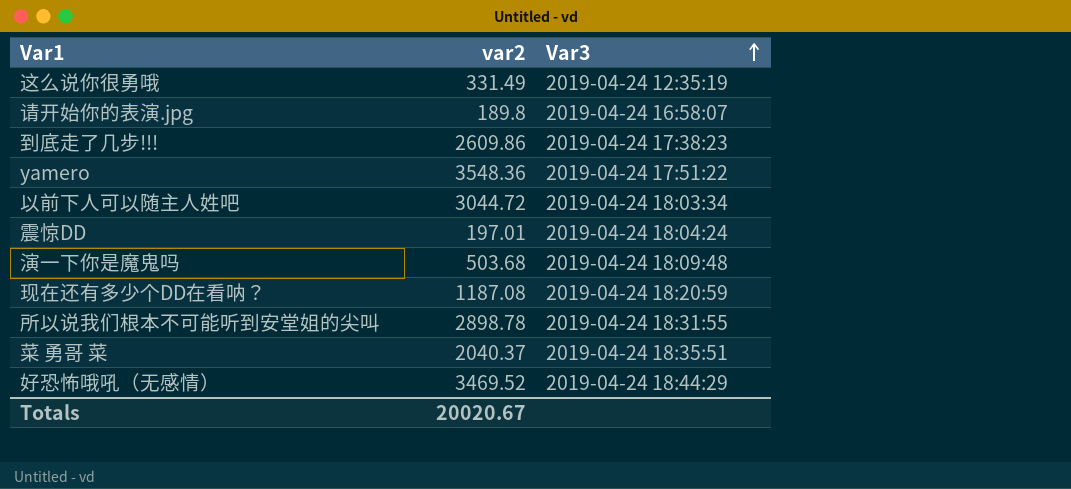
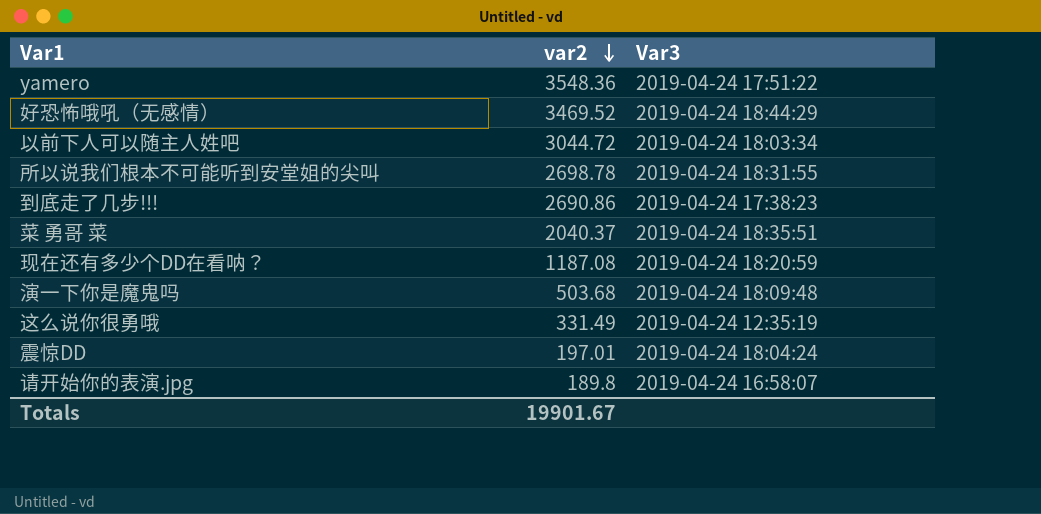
row order: Var3 ascending -> var2 descending
所以说我们根本不可能听到安堂姐的尖叫 | var2: 2898.78 -> 2698.78
到底走了几步!!! | var2: 2609.86 -> 2690.86
Totals | var2: 20020.67 -> 19901.67

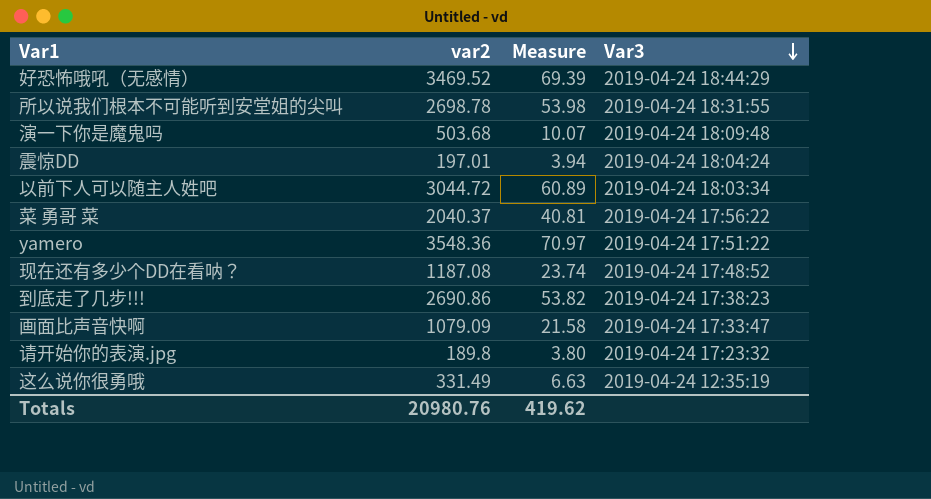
row order: var2 descending -> Var3 descending
column Measure | formula: none -> [var2] * 0.02
菜 勇哥 菜 | Var3: 2019-04-24 18:35:51 -> 2019-04-24 17:56:22
现在还有多少个DD在看呐？ | Var3: 2019-04-24 18:20:59 -> 2019-04-24 17:48:52
row 画面比声音快啊: none -> 1079.09 | 21.58 | 2019-04-24 17:33:47
请开始你的表演.jpg | Var3: 2019-04-24 16:58:07 -> 2019-04-24 17:23:32
Totals | var2: 19901.67 -> 20980.76

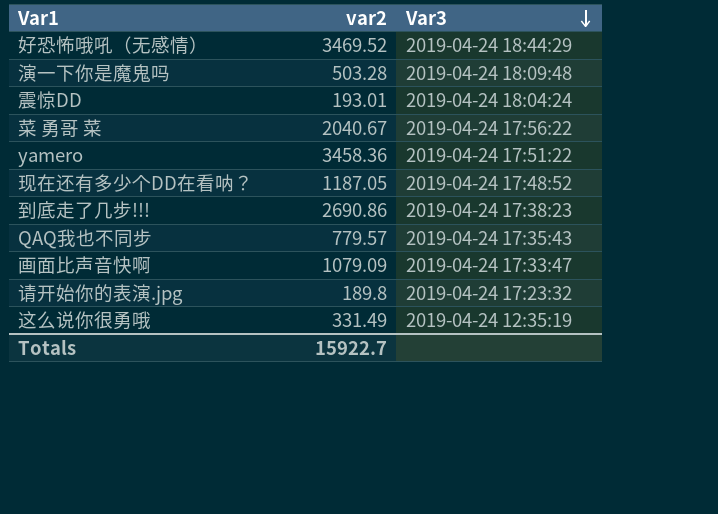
column Measure | formula: [var2] * 0.02 -> none
row 所以说我们根本不可能听到安堂姐的尖叫: 2698.78 | 53.98 | 2019-04-24 18:31:55 -> none
row 以前下人可以随主人姓吧: 3044.72 | 60.89 | 2019-04-24 18:03:34 -> none
演一下你是魔鬼吗 | var2: 503.68 -> 503.28
震惊DD | var2: 197.01 -> 193.01
菜 勇哥 菜 | var2: 2040.37 -> 2040.67
yamero | var2: 3548.36 -> 3458.36
现在还有多少个DD在看呐？ | var2: 1187.08 -> 1187.05
row QAQ我也不同步: none -> 779.57 | 2019-04-24 17:35:43
Totals | var2: 20980.76 -> 15922.7

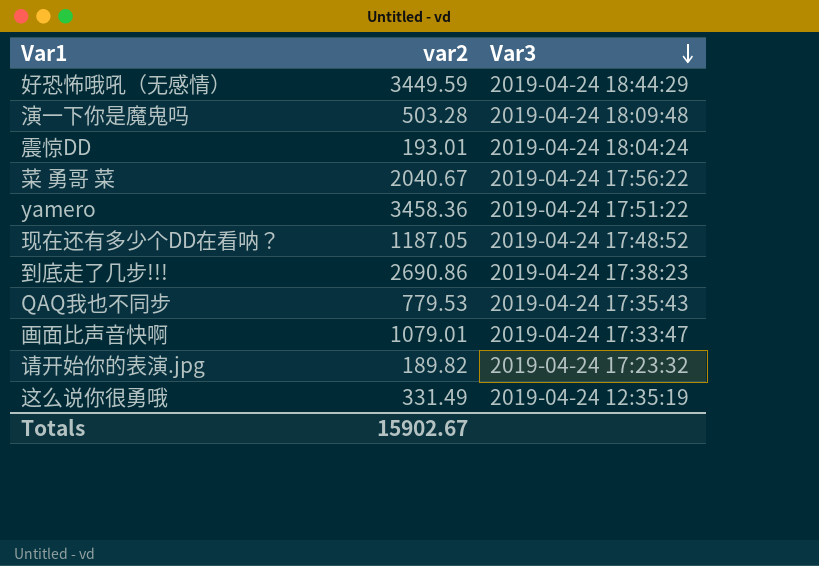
好恐怖哦吼（无感情） | var2: 3469.52 -> 3449.59
QAQ我也不同步 | var2: 779.57 -> 779.53
画面比声音快啊 | var2: 1079.09 -> 1079.01
请开始你的表演.jpg | var2: 189.8 -> 189.82
Totals | var2: 15922.7 -> 15902.67

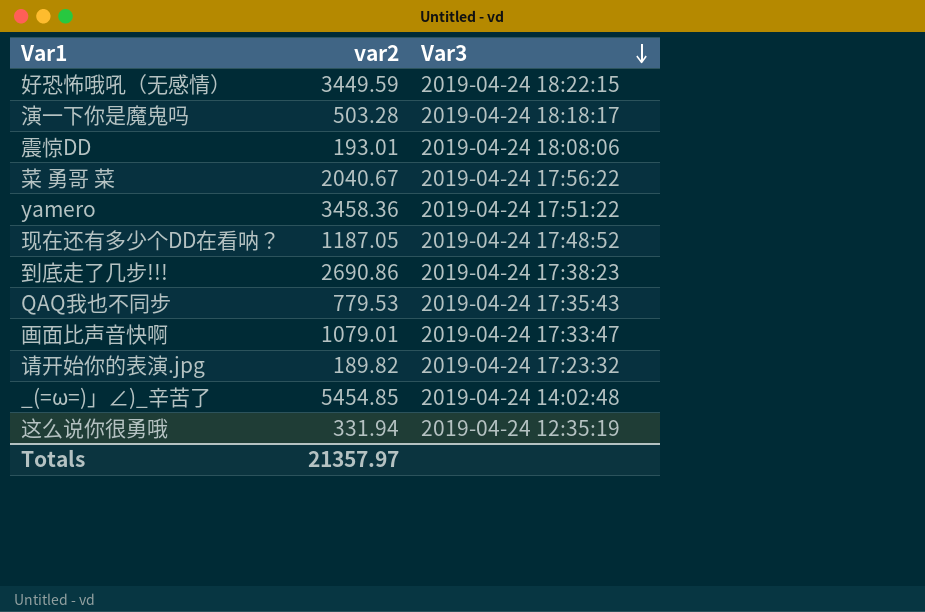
好恐怖哦吼（无感情） | Var3: 2019-04-24 18:44:29 -> 2019-04-24 18:22:15
演一下你是魔鬼吗 | Var3: 2019-04-24 18:09:48 -> 2019-04-24 18:18:17
震惊DD | Var3: 2019-04-24 18:04:24 -> 2019-04-24 18:08:06
row _(=ω=)」∠)_辛苦了: none -> 5454.85 | 2019-04-24 14:02:48
这么说你很勇哦 | var2: 331.49 -> 331.94
Totals | var2: 15902.67 -> 21357.97

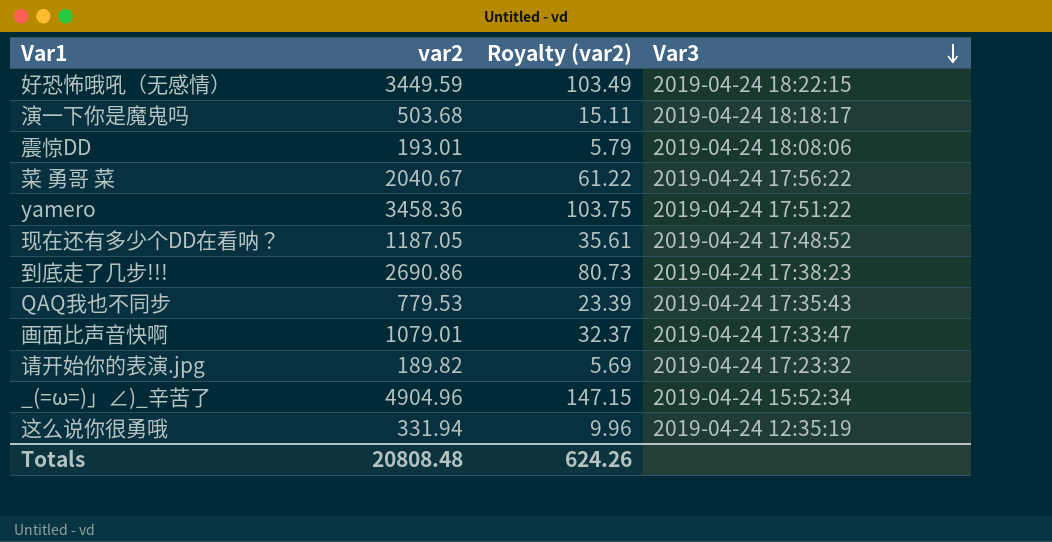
column Royalty (var2) | formula: none -> [var2] * 0.03
演一下你是魔鬼吗 | var2: 503.28 -> 503.68
_(=ω=)」∠)_辛苦了 | var2: 5454.85 -> 4904.96
_(=ω=)」∠)_辛苦了 | Var3: 2019-04-24 14:02:48 -> 2019-04-24 15:52:34
Totals | var2: 21357.97 -> 20808.48

